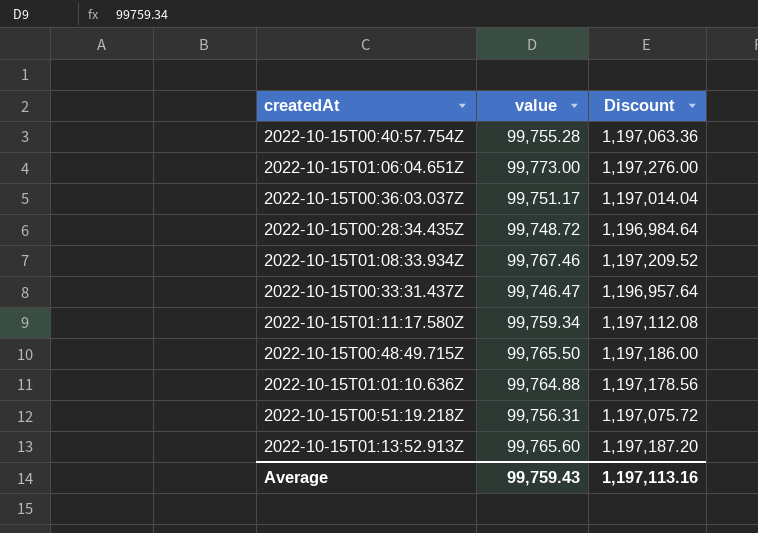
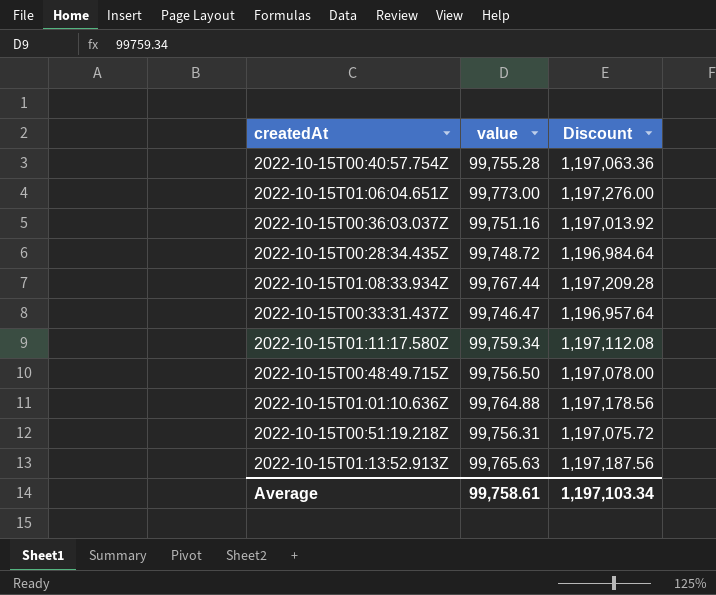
2022-10-15T00:36:03.037Z | value: 99,751.17 -> 99,751.16
2022-10-15T00:36:03.037Z | Discount: 1,197,014.04 -> 1,197,013.92
2022-10-15T01:08:33.934Z | value: 99,767.46 -> 99,767.44
2022-10-15T01:08:33.934Z | Discount: 1,197,209.52 -> 1,197,209.28
2022-10-15T00:48:49.715Z | value: 99,765.50 -> 99,756.50
2022-10-15T00:48:49.715Z | Discount: 1,197,186.00 -> 1,197,078.00
2022-10-15T01:13:52.913Z | value: 99,765.60 -> 99,765.63
2022-10-15T01:13:52.913Z | Discount: 1,197,187.20 -> 1,197,187.56
Average | value: 99,759.43 -> 99,758.61
Average | Discount: 1,197,113.16 -> 1,197,103.34

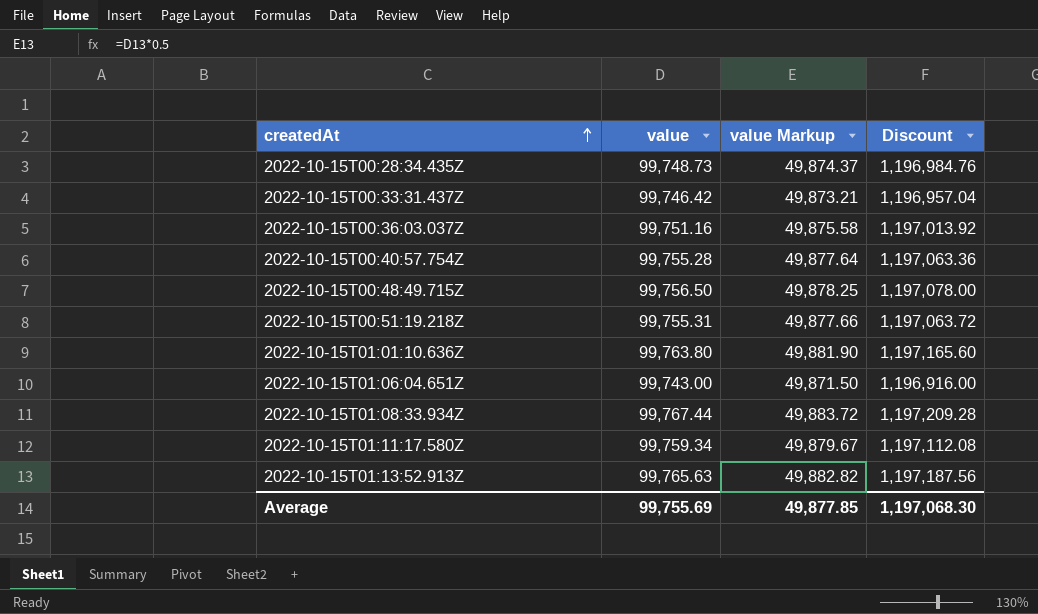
row order: none -> createdAt ascending
column value Markup | formula: none -> [value] * 0.5
2022-10-15T00:28:34.435Z | value: 99,748.72 -> 99,748.73
2022-10-15T00:28:34.435Z | Discount: 1,196,984.64 -> 1,196,984.76
2022-10-15T00:33:31.437Z | value: 99,746.47 -> 99,746.42
2022-10-15T00:33:31.437Z | Discount: 1,196,957.64 -> 1,196,957.04
2022-10-15T00:51:19.218Z | value: 99,756.31 -> 99,755.31
2022-10-15T00:51:19.218Z | Discount: 1,197,075.72 -> 1,197,063.72
2022-10-15T01:01:10.636Z | value: 99,764.88 -> 99,763.80
2022-10-15T01:01:10.636Z | Discount: 1,197,178.56 -> 1,197,165.60
2022-10-15T01:06:04.651Z | value: 99,773.00 -> 99,743.00
2022-10-15T01:06:04.651Z | Discount: 1,197,276.00 -> 1,196,916.00
Average | value: 99,758.61 -> 99,755.69
Average | Discount: 1,197,103.34 -> 1,197,068.30

